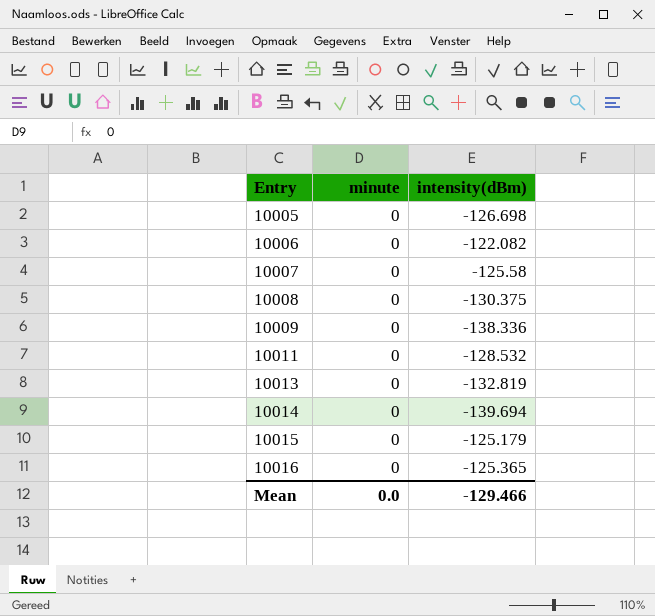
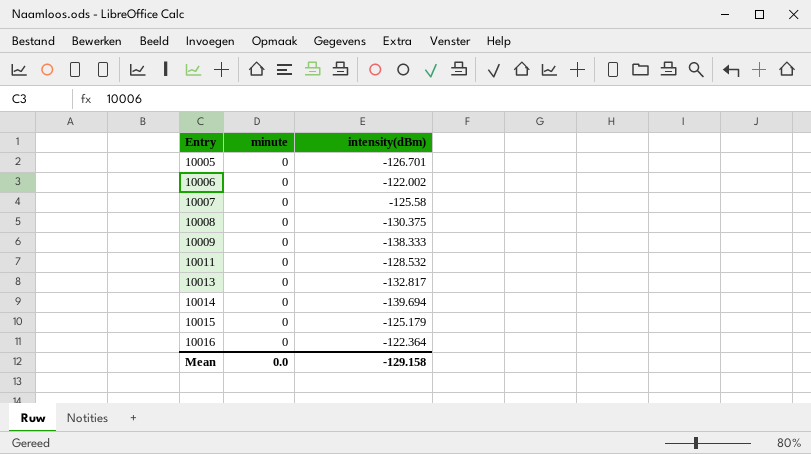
10005 | intensity(dBm): -126.698 -> -126.701
10006 | intensity(dBm): -122.082 -> -122.002
10009 | intensity(dBm): -138.336 -> -138.333
10013 | intensity(dBm): -132.819 -> -132.817
10016 | intensity(dBm): -125.365 -> -122.364
Mean | intensity(dBm): -129.466 -> -129.158

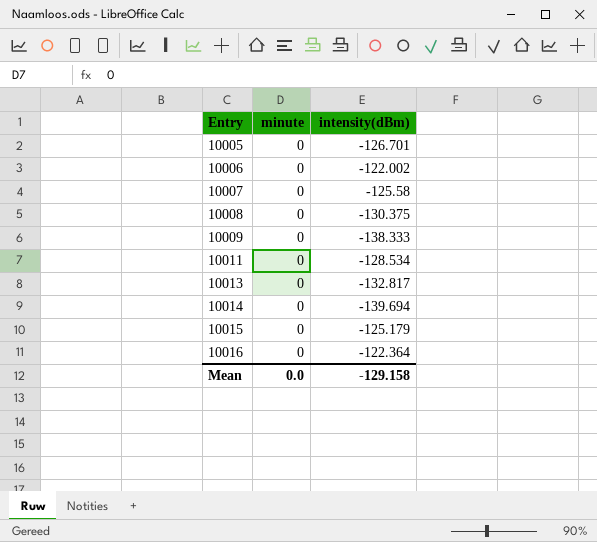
10011 | intensity(dBm): -128.532 -> -128.534

